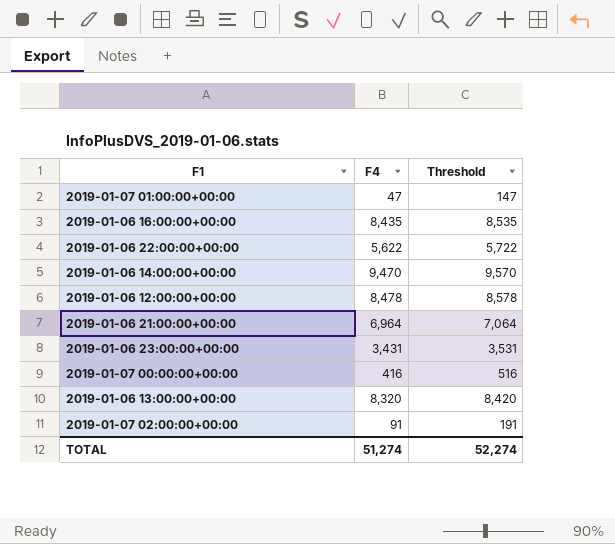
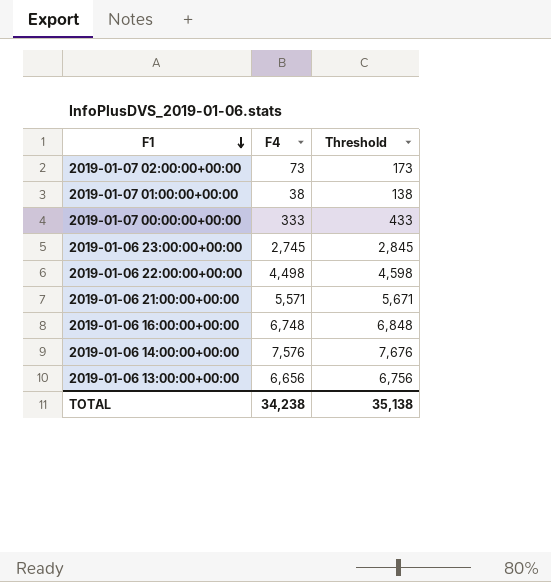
row order: none -> F1 descending
row 2019-01-06 12:00:00+00:00: 8,478 | 8,578 -> none
2019-01-07 02:00:00+00:00 | F4: 91 -> 73
2019-01-07 02:00:00+00:00 | Threshold: 191 -> 173
2019-01-07 01:00:00+00:00 | F4: 47 -> 38
2019-01-07 01:00:00+00:00 | Threshold: 147 -> 138
2019-01-07 00:00:00+00:00 | F4: 416 -> 333
2019-01-07 00:00:00+00:00 | Threshold: 516 -> 433
2019-01-06 23:00:00+00:00 | F4: 3,431 -> 2,745
2019-01-06 23:00:00+00:00 | Threshold: 3,531 -> 2,845
2019-01-06 22:00:00+00:00 | F4: 5,622 -> 4,498
2019-01-06 22:00:00+00:00 | Threshold: 5,722 -> 4,598
2019-01-06 21:00:00+00:00 | F4: 6,964 -> 5,571
2019-01-06 21:00:00+00:00 | Threshold: 7,064 -> 5,671
2019-01-06 16:00:00+00:00 | F4: 8,435 -> 6,748
2019-01-06 16:00:00+00:00 | Threshold: 8,535 -> 6,848
2019-01-06 14:00:00+00:00 | F4: 9,470 -> 7,576
2019-01-06 14:00:00+00:00 | Threshold: 9,570 -> 7,676
2019-01-06 13:00:00+00:00 | F4: 8,320 -> 6,656
2019-01-06 13:00:00+00:00 | Threshold: 8,420 -> 6,756
TOTAL | F4: 51,274 -> 34,238
TOTAL | Threshold: 52,274 -> 35,138

